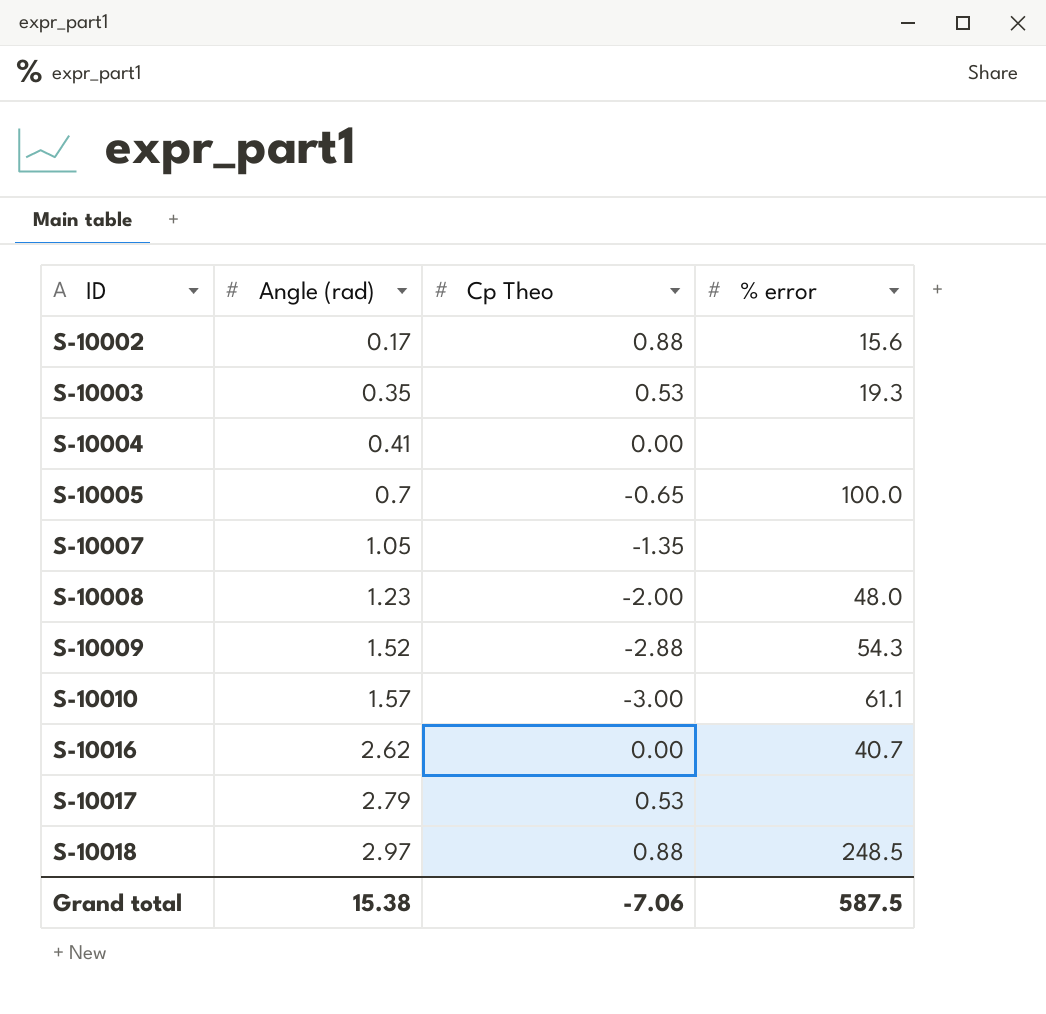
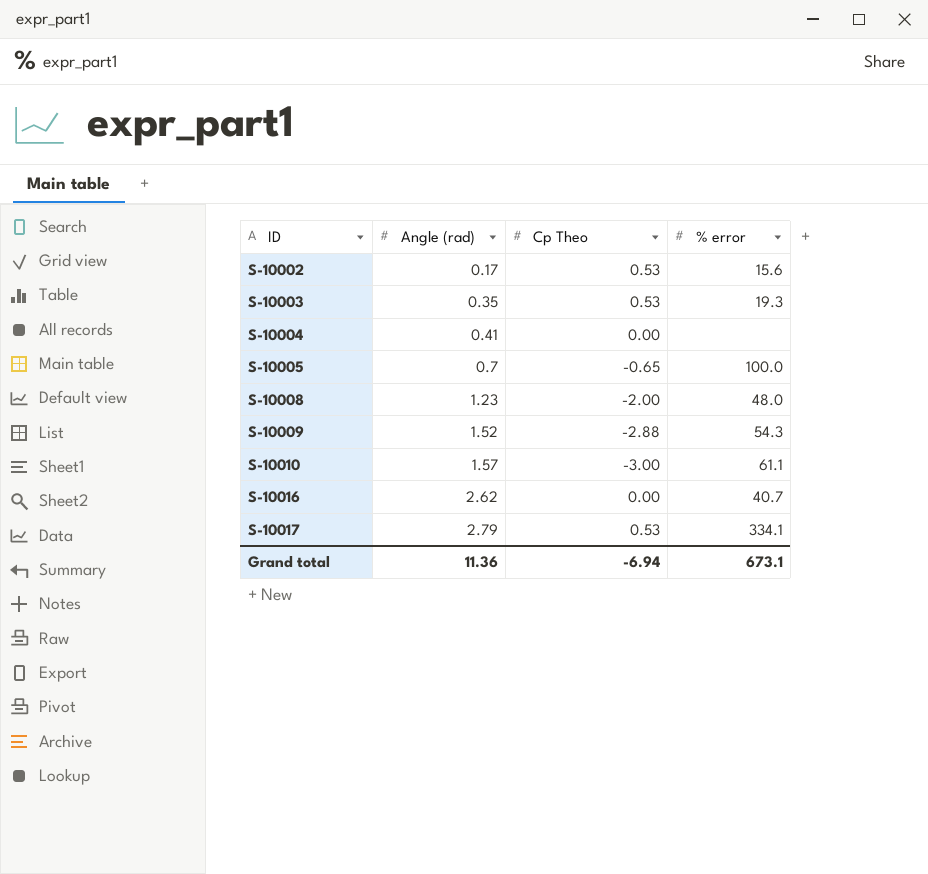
row S-10007: 1.05 | -1.35 | none -> none
row S-10018: 2.97 | 0.88 | 248.5 -> none
S-10002 | Cp Theo: 0.88 -> 0.53
S-10017 | % error: none -> 334.1
Grand total | Angle (rad): 15.38 -> 11.36
Grand total | Cp Theo: -7.06 -> -6.94
Grand total | % error: 587.5 -> 673.1

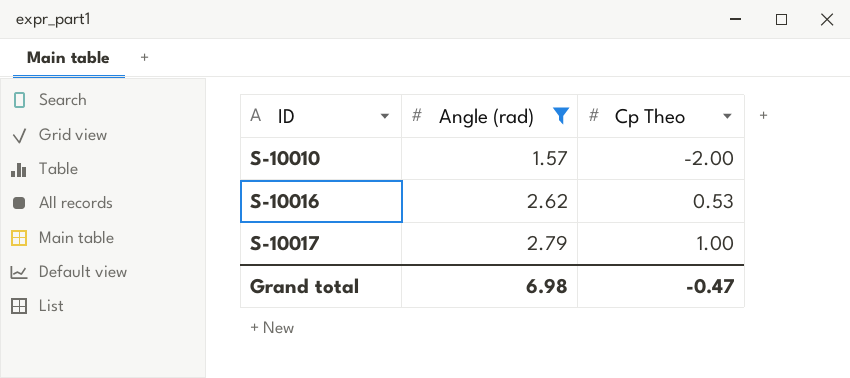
filter: none -> Angle (rad) >= 1.57
column % error | position: 4 -> none
S-10010 | Cp Theo: -3.00 -> -2.00
S-10016 | Cp Theo: 0.00 -> 0.53
S-10017 | Cp Theo: 0.53 -> 1.00
Grand total | Angle (rad): 11.36 -> 6.98
Grand total | Cp Theo: -6.94 -> -0.47

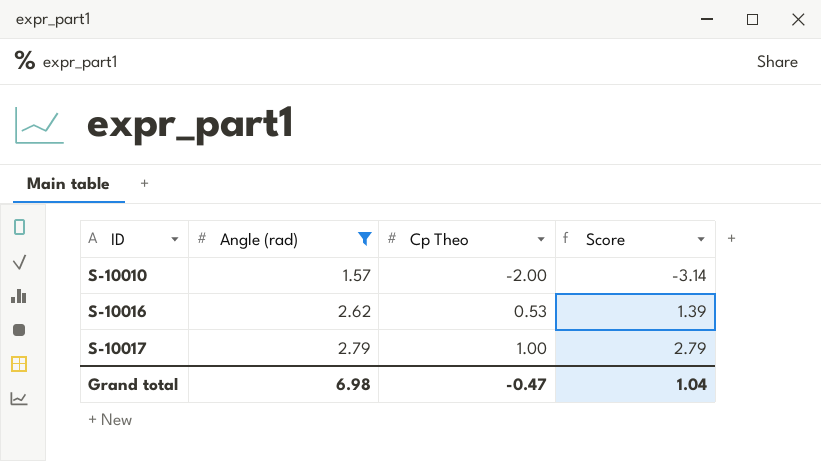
column Score | formula: none -> [Angle (rad)] * [Cp Theo]

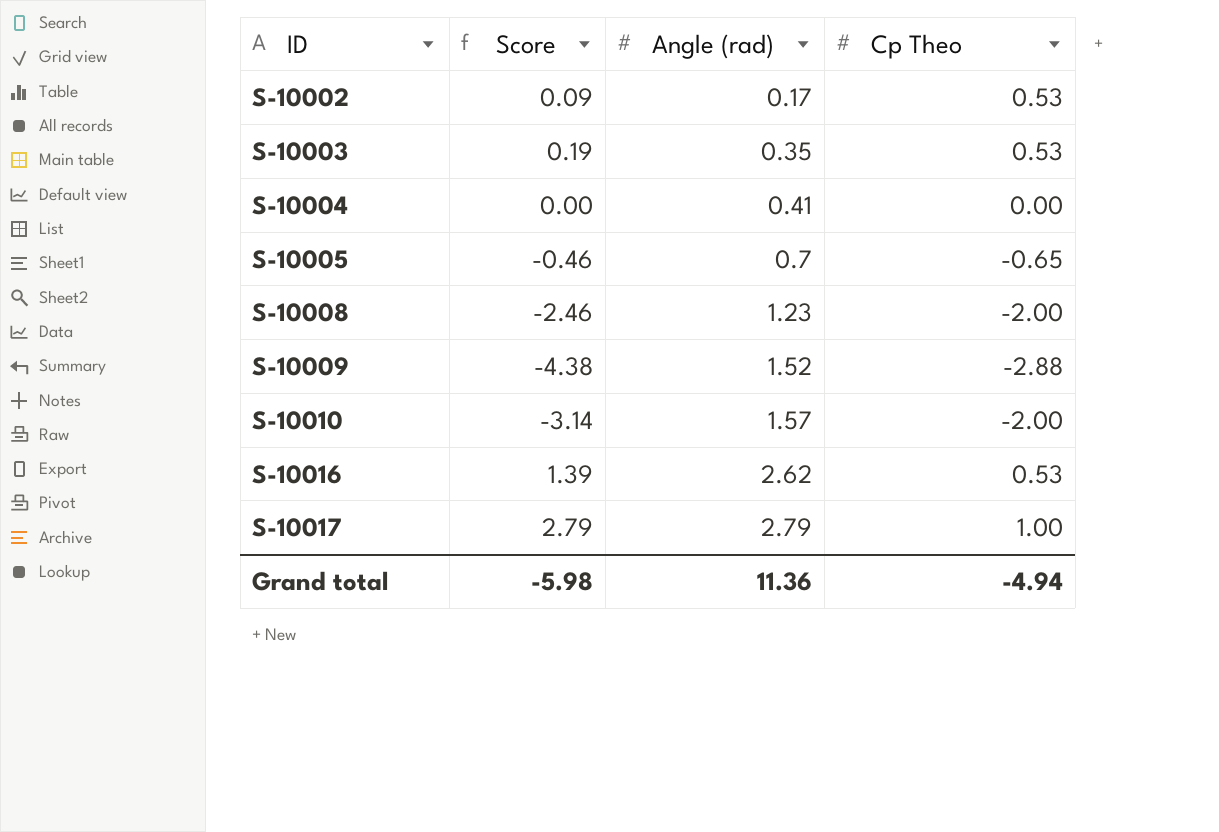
filter: Angle (rad) >= 1.57 -> none
column Score | position: 4 -> 2
Grand total | Score: 1.04 -> -5.98
Grand total | Angle (rad): 6.98 -> 11.36
Grand total | Cp Theo: -0.47 -> -4.94

